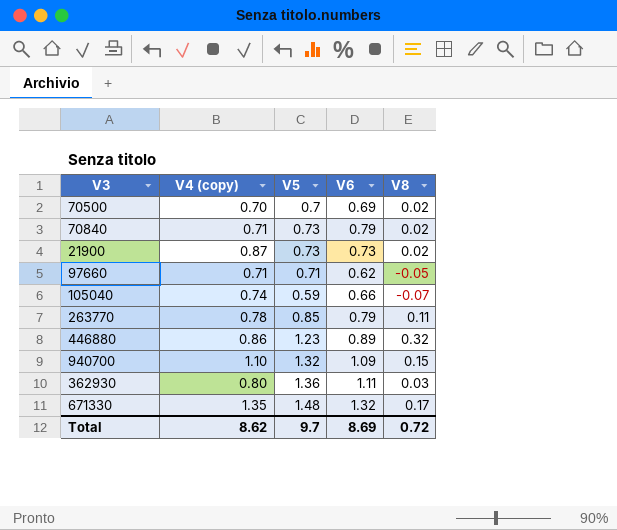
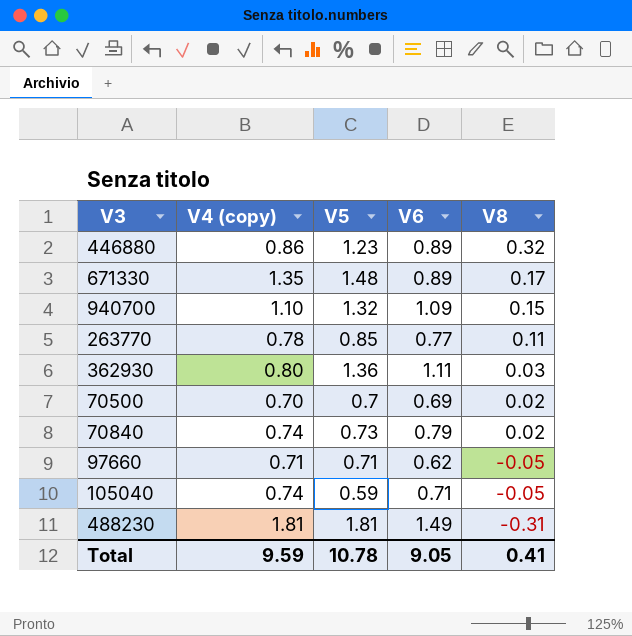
row order: none -> V8 descending
row 21900: 0.87 | 0.73 | 0.73 | 0.02 -> none
671330 | V6: 1.32 -> 0.89
263770 | V6: 0.79 -> 0.77
70840 | V4 (copy): 0.71 -> 0.74
105040 | V6: 0.66 -> 0.71
105040 | V8: -0.07 -> -0.05
row 488230: none -> 1.81 | 1.81 | 1.49 | -0.31
Total | V4 (copy): 8.62 -> 9.59
Total | V5: 9.7 -> 10.78
Total | V6: 8.69 -> 9.05
Total | V8: 0.72 -> 0.41

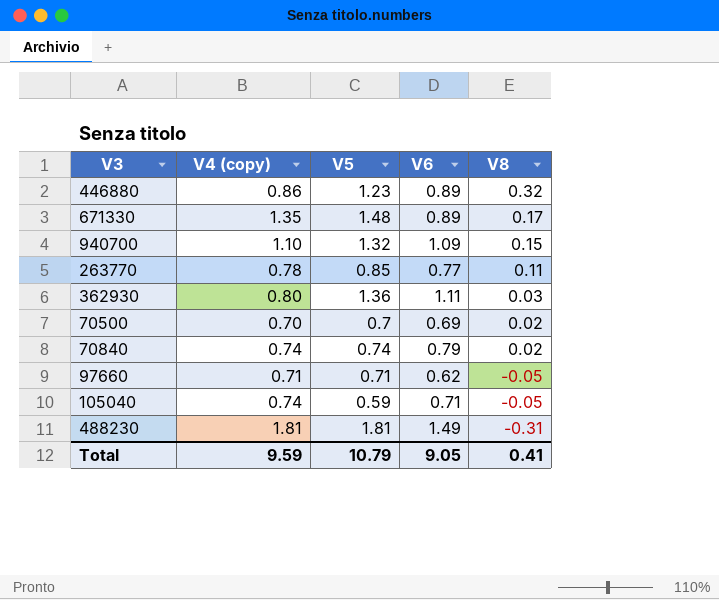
70840 | V5: 0.73 -> 0.74
Total | V5: 10.78 -> 10.79

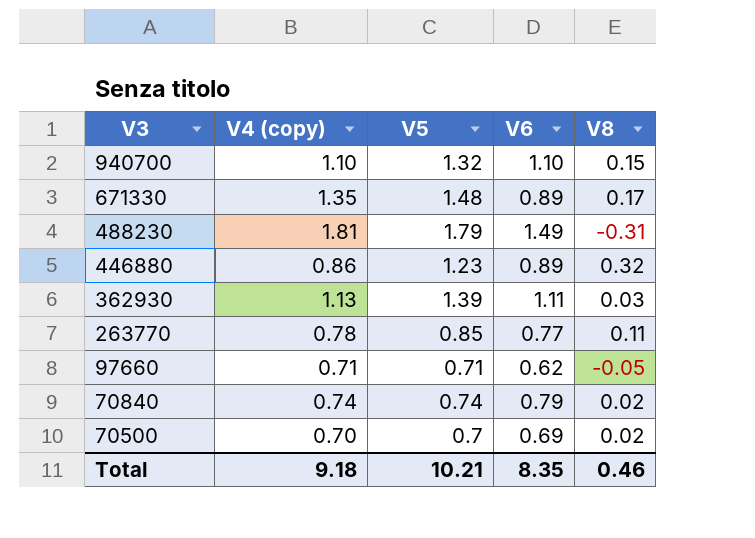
row order: V8 descending -> V3 descending
row 105040: 0.74 | 0.59 | 0.71 | -0.05 -> none
940700 | V6: 1.09 -> 1.10
488230 | V5: 1.81 -> 1.79
362930 | V4 (copy): 0.80 -> 1.13
362930 | V5: 1.36 -> 1.39
Total | V4 (copy): 9.59 -> 9.18
Total | V5: 10.79 -> 10.21
Total | V6: 9.05 -> 8.35
Total | V8: 0.41 -> 0.46

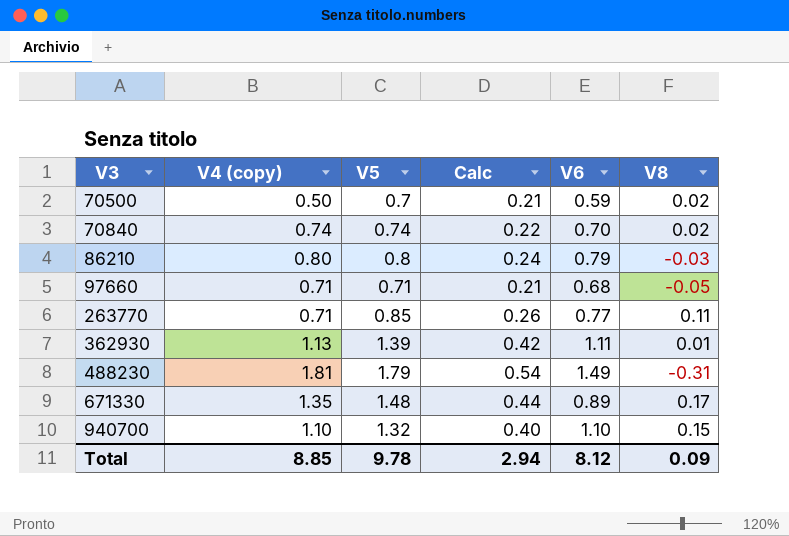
row order: V3 descending -> V3 ascending
column Calc | formula: none -> [V5] * 0.3
row 446880: 0.86 | 1.23 | 0.89 | 0.32 -> none
70500 | V4 (copy): 0.70 -> 0.50
70500 | V6: 0.69 -> 0.59
70840 | V6: 0.79 -> 0.70
row 86210: none -> 0.80 | 0.8 | 0.24 | 0.79 | -0.03
97660 | V6: 0.62 -> 0.68
263770 | V4 (copy): 0.78 -> 0.71
362930 | V8: 0.03 -> 0.01
Total | V4 (copy): 9.18 -> 8.85
Total | V5: 10.21 -> 9.78
Total | V6: 8.35 -> 8.12
Total | V8: 0.46 -> 0.09

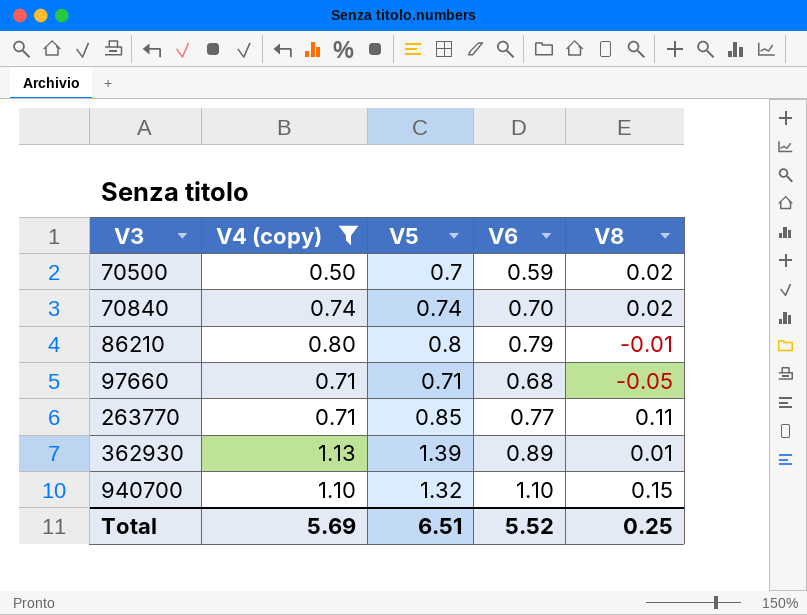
filter: none -> V4 (copy) <= 1.13
column Calc | formula: [V5] * 0.3 -> none
86210 | V8: -0.03 -> -0.01
362930 | V6: 1.11 -> 0.89
Total | V4 (copy): 8.85 -> 5.69
Total | V5: 9.78 -> 6.51
Total | V6: 8.12 -> 5.52
Total | V8: 0.09 -> 0.25

